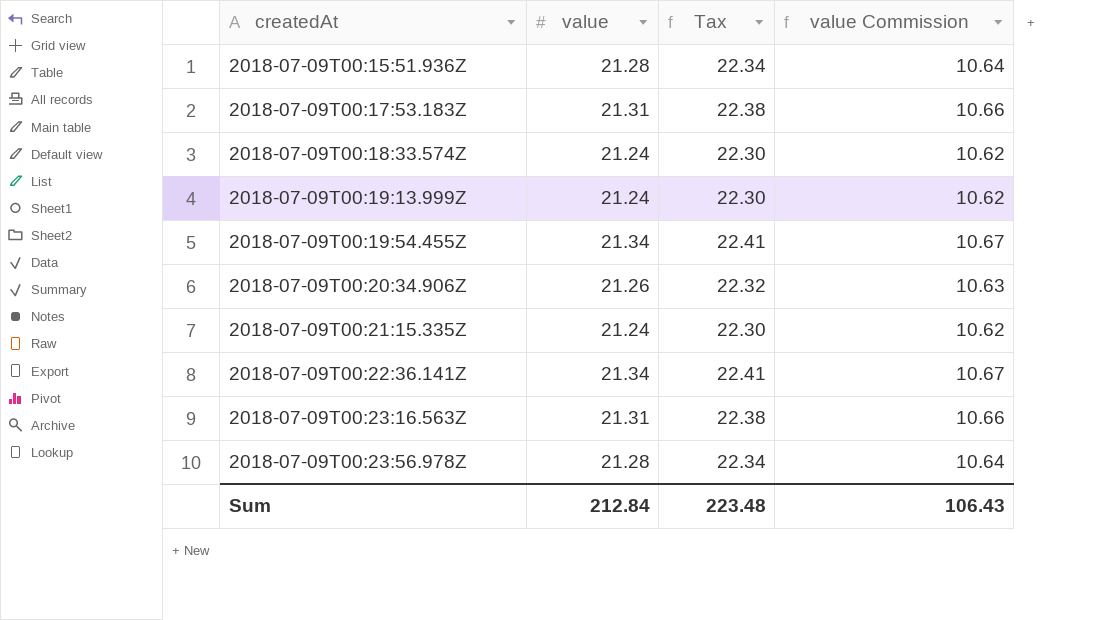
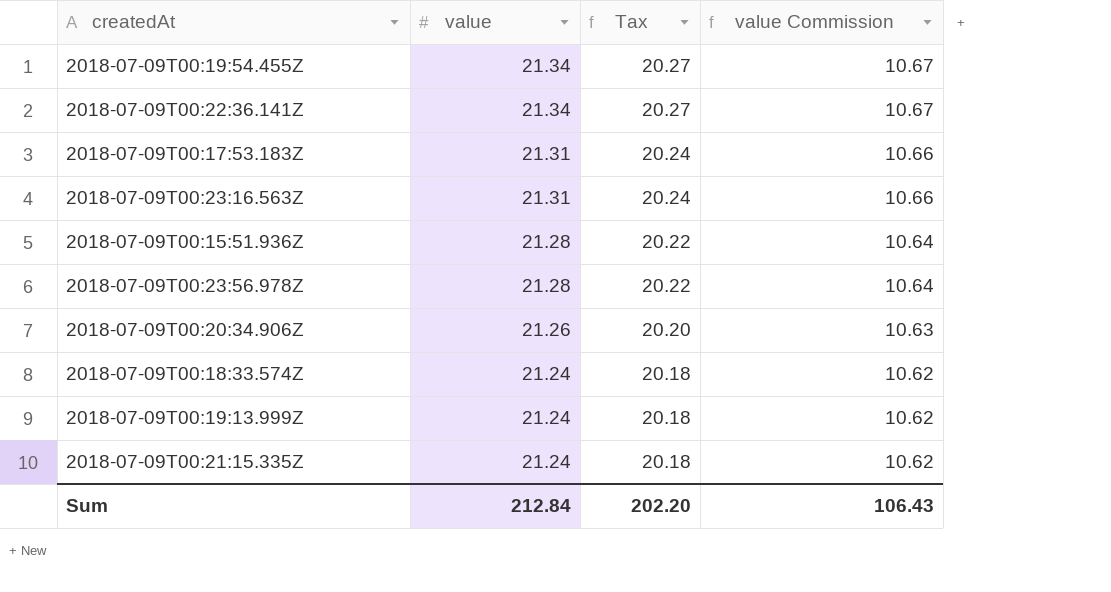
row order: createdAt ascending -> value descending
column Tax | formula: [value] * 1.05 -> [value] * 0.95
Sum | Tax: 223.48 -> 202.20

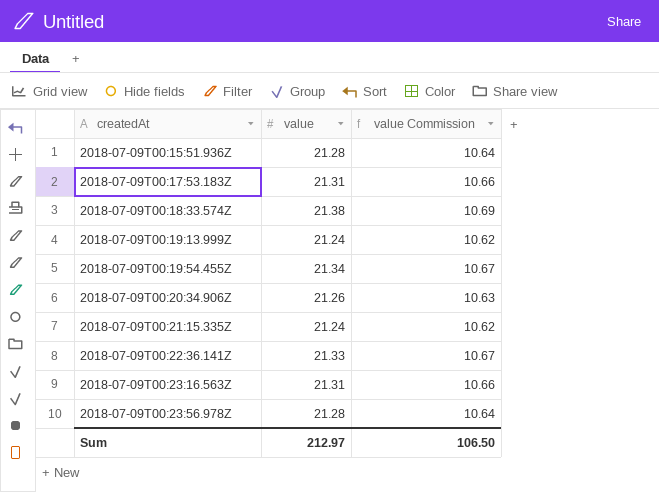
row order: value descending -> createdAt ascending
column Tax | formula: [value] * 0.95 -> none
2018-07-09T00:18:33.574Z | value: 21.24 -> 21.38
2018-07-09T00:18:33.574Z | value Commission: 10.62 -> 10.69
2018-07-09T00:22:36.141Z | value: 21.34 -> 21.33
Sum | value: 212.84 -> 212.97
Sum | value Commission: 106.43 -> 106.50

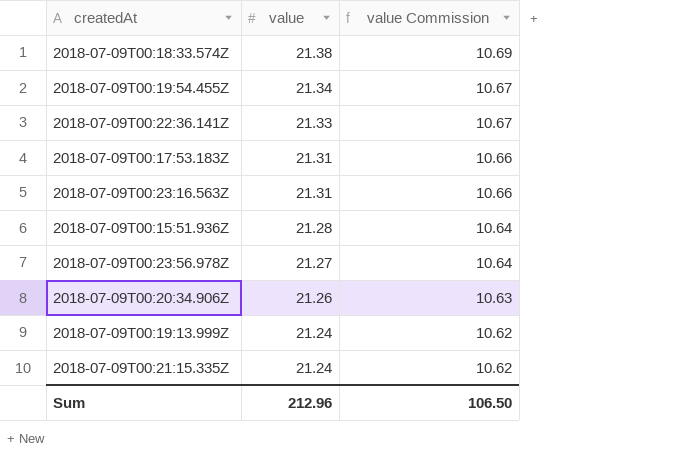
row order: createdAt ascending -> value descending
2018-07-09T00:23:56.978Z | value: 21.28 -> 21.27
Sum | value: 212.97 -> 212.96

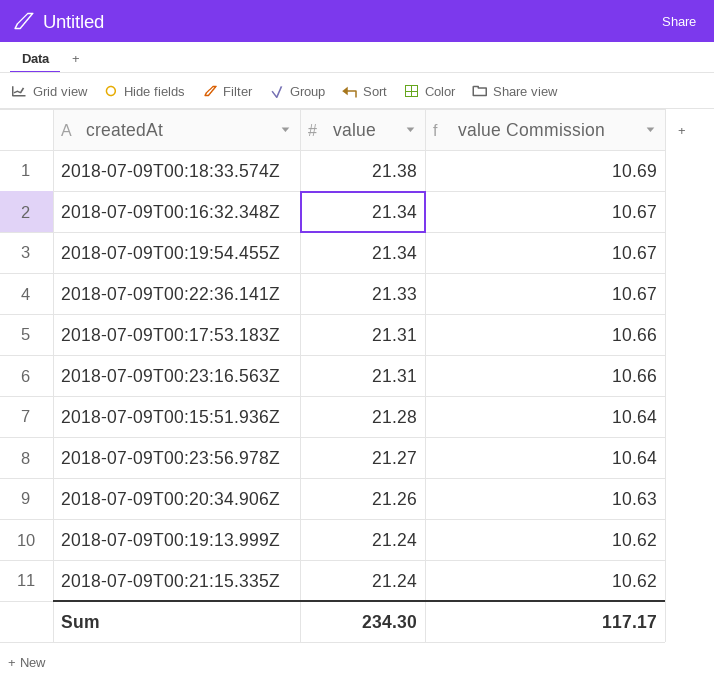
row 2018-07-09T00:16:32.348Z: none -> 21.34 | 10.67
Sum | value: 212.96 -> 234.30
Sum | value Commission: 106.50 -> 117.17

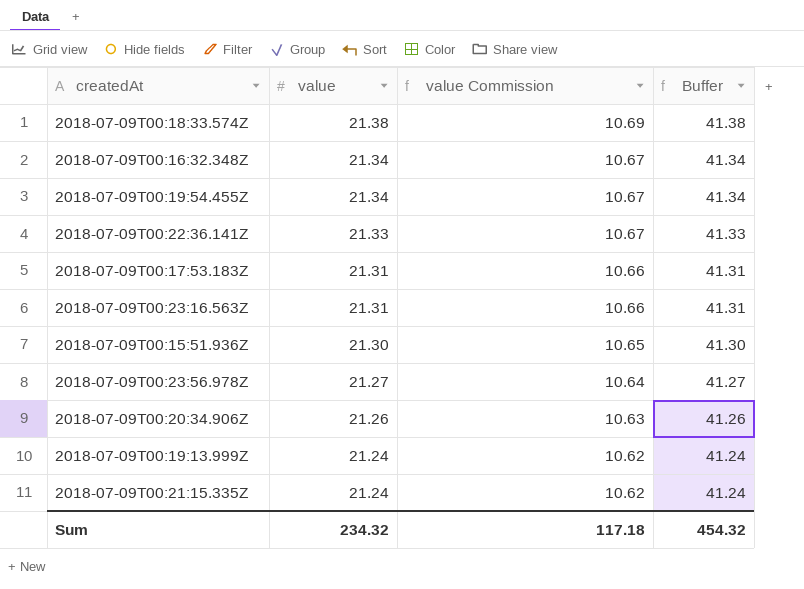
column Buffer | formula: none -> [value] + 20
2018-07-09T00:15:51.936Z | value: 21.28 -> 21.30
2018-07-09T00:15:51.936Z | value Commission: 10.64 -> 10.65
Sum | value: 234.30 -> 234.32
Sum | value Commission: 117.17 -> 117.18

